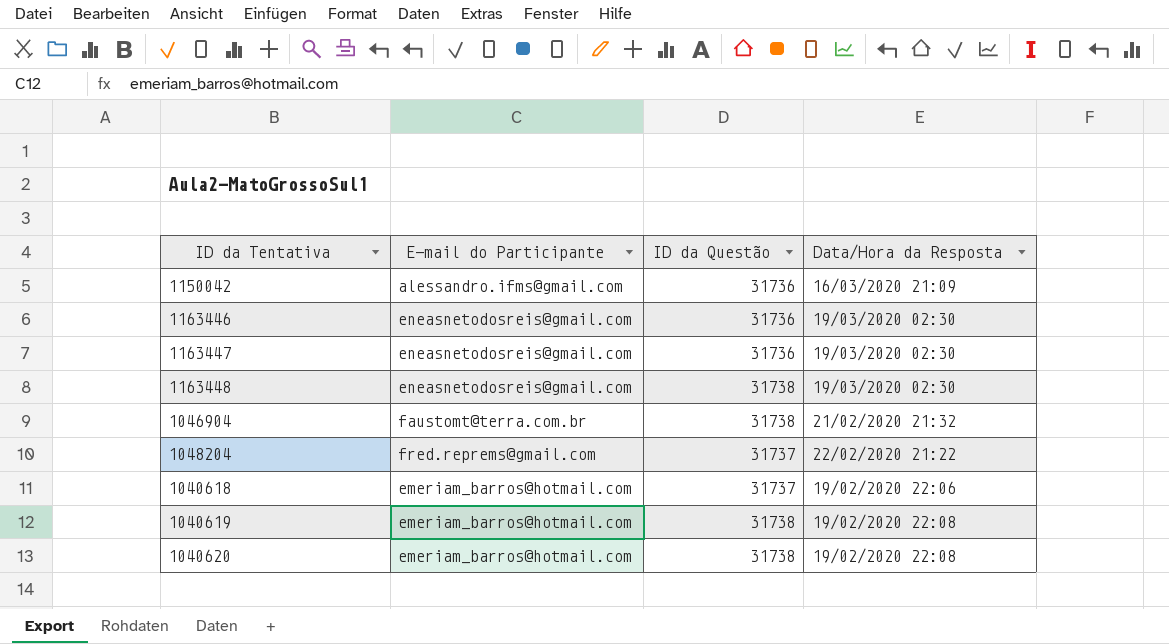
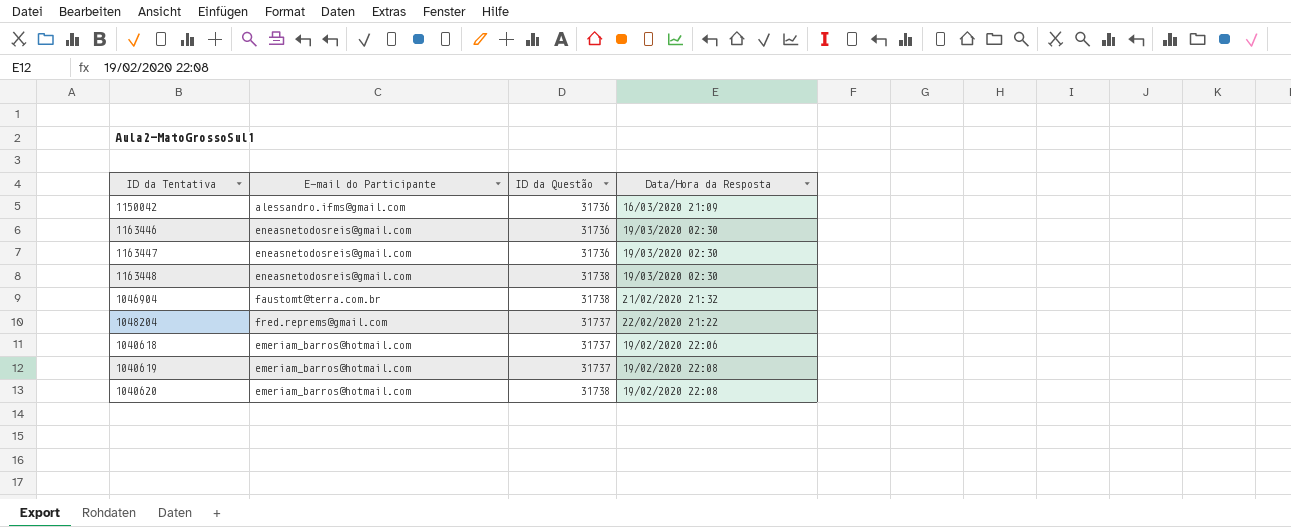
1040619 | ID da Questão: 31738 -> 31737

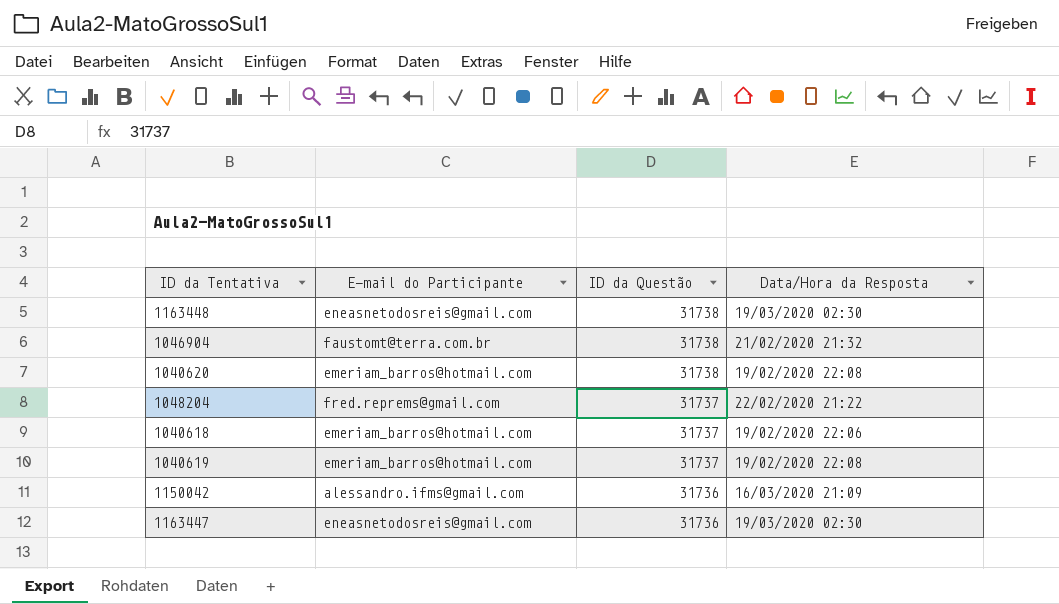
row order: none -> ID da Questão descending
row 1163446: eneasnetodosreis@gmail.com | 31736 | 19/03/2020 02:30 -> none

